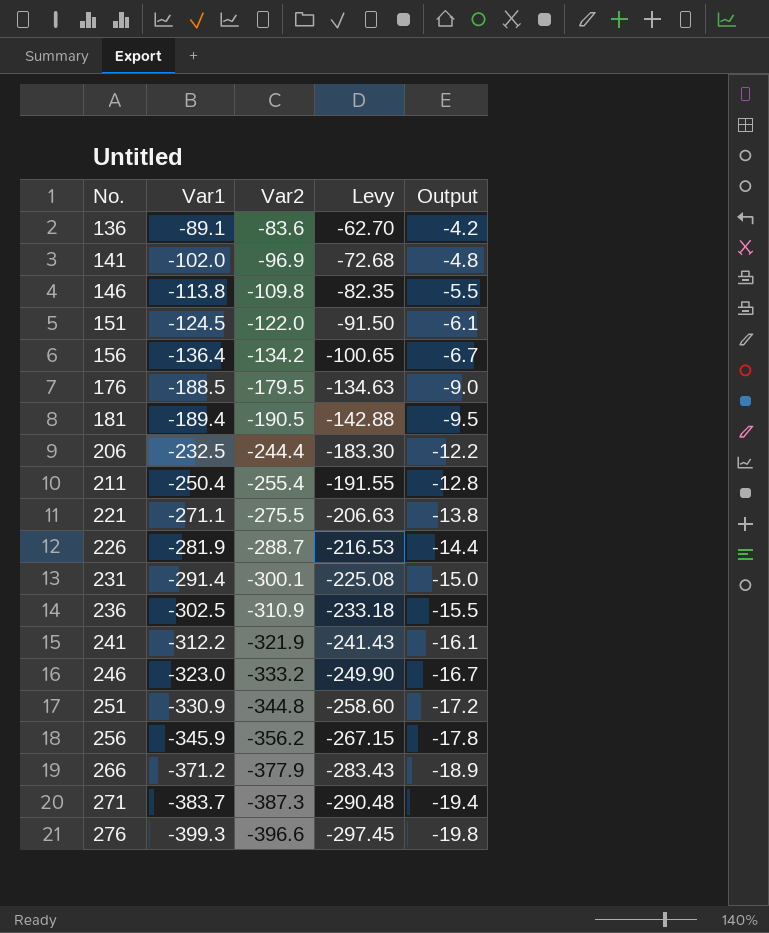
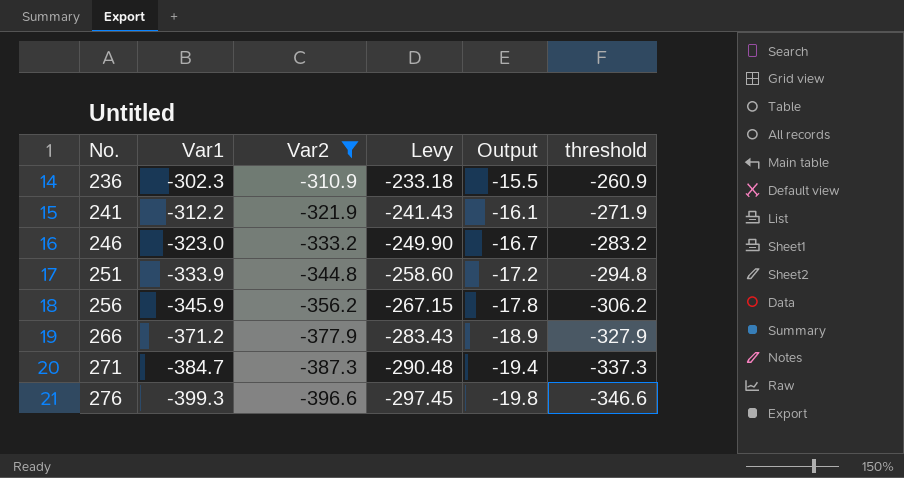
filter: none -> Var2 <= -310.9
column threshold | formula: none -> [Var2] + 50
236 | Var1: -302.5 -> -302.3
251 | Var1: -330.9 -> -333.9
271 | Var1: -383.7 -> -384.7

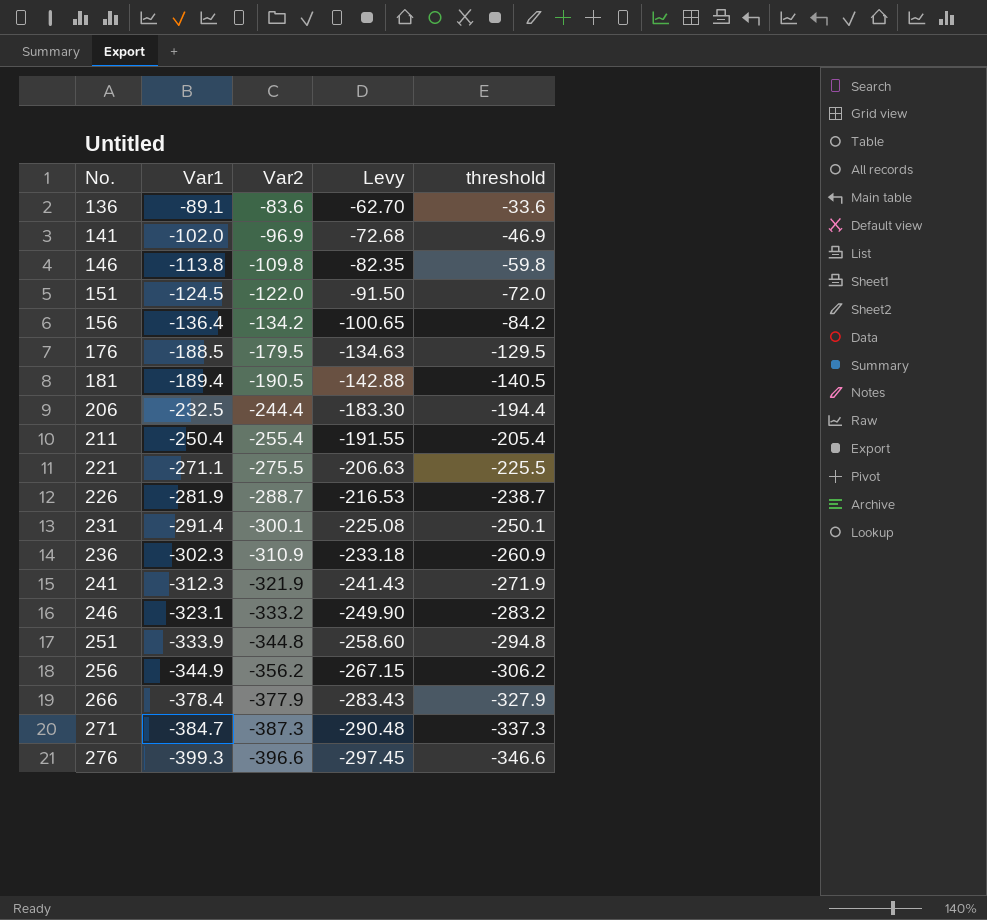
filter: Var2 <= -310.9 -> none
column Output | formula: [Var2] * 0.05 -> none
241 | Var1: -312.2 -> -312.3
246 | Var1: -323.0 -> -323.1
256 | Var1: -345.9 -> -344.9
266 | Var1: -371.2 -> -378.4

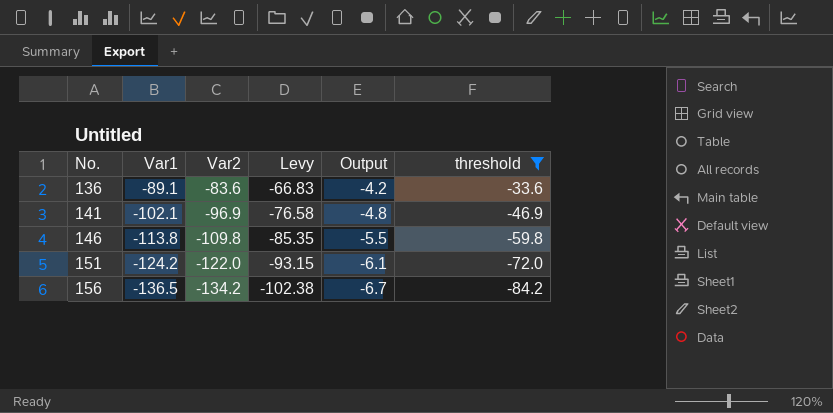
filter: none -> threshold >= -84.2
column Levy | formula: [Var2] * 0.75 -> [Var1] * 0.75
column Output | formula: none -> [Var2] * 0.05
141 | Var1: -102.0 -> -102.1
151 | Var1: -124.5 -> -124.2
156 | Var1: -136.4 -> -136.5

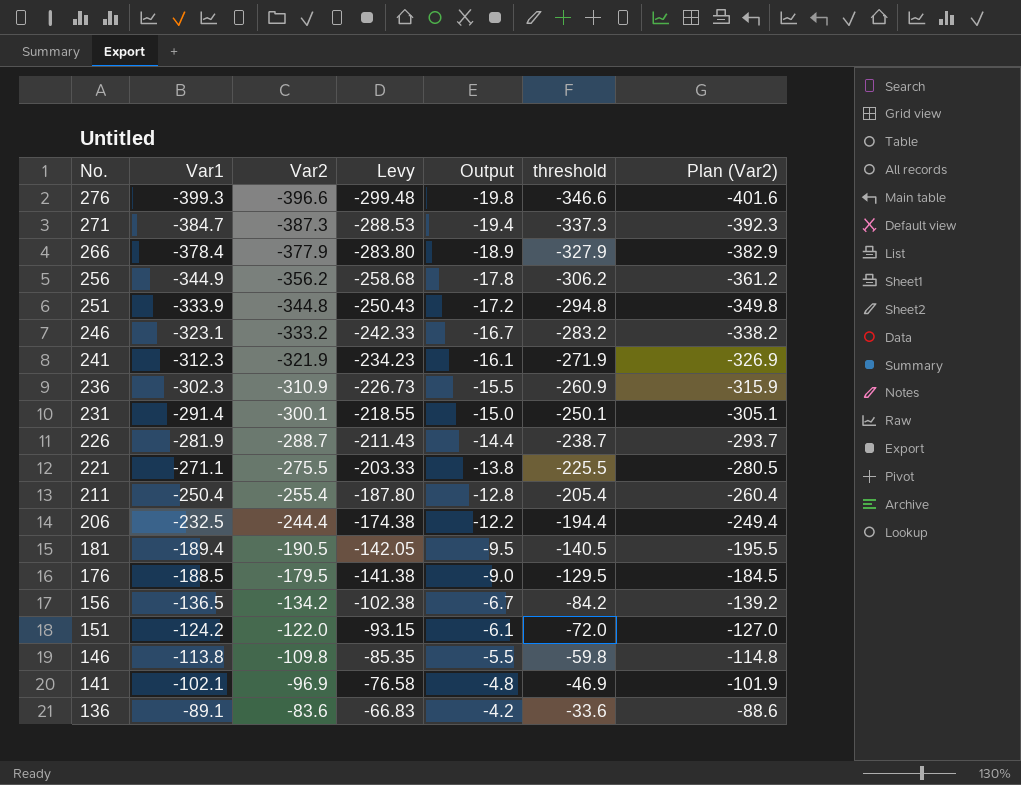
filter: threshold >= -84.2 -> none
row order: No. ascending -> No. descending
column Plan (Var2) | formula: none -> [Var2] - 5

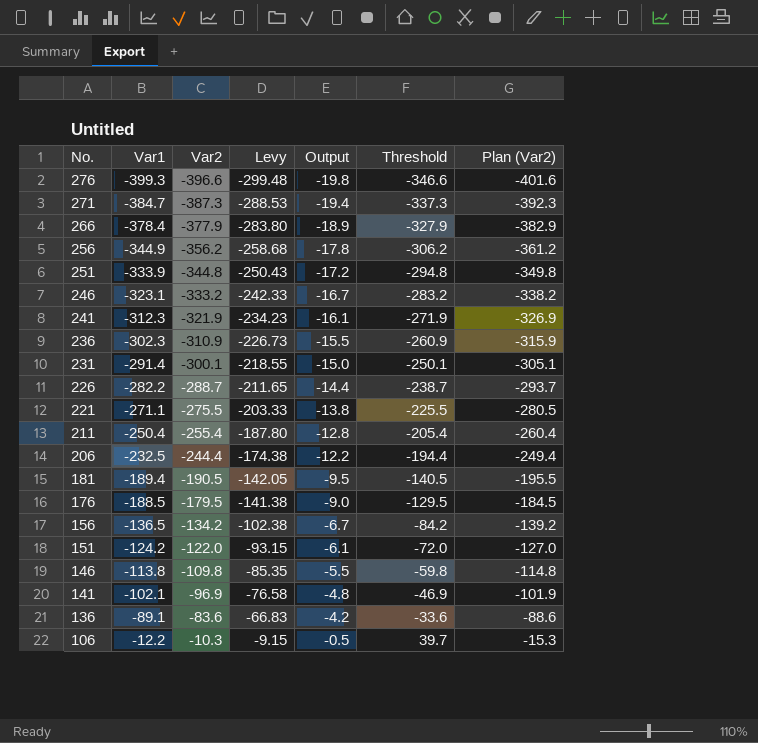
column name: threshold -> Threshold
226 | Var1: -281.9 -> -282.2
226 | Levy: -211.43 -> -211.65
row 106: none -> -12.2 | -10.3 | -9.15 | -0.5 | 39.7 | -15.3

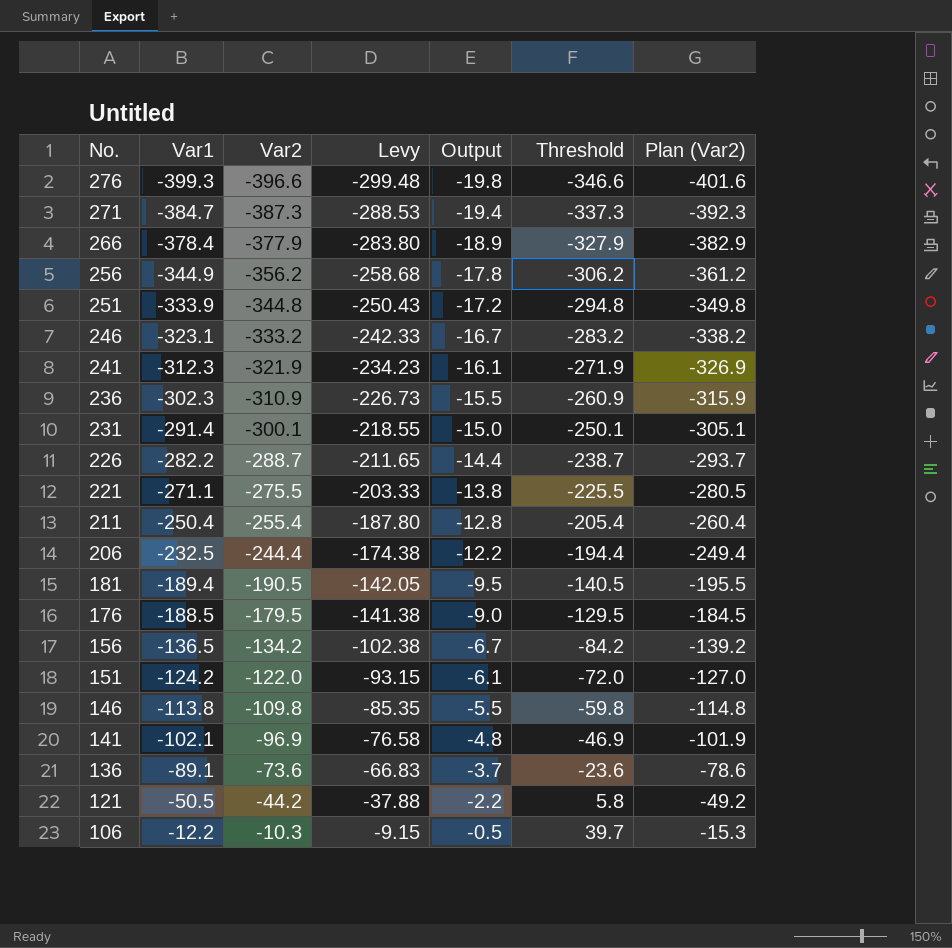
136 | Var2: -83.6 -> -73.6
136 | Output: -4.2 -> -3.7
136 | Threshold: -33.6 -> -23.6
136 | Plan (Var2): -88.6 -> -78.6
row 121: none -> -50.5 | -44.2 | -37.88 | -2.2 | 5.8 | -49.2

